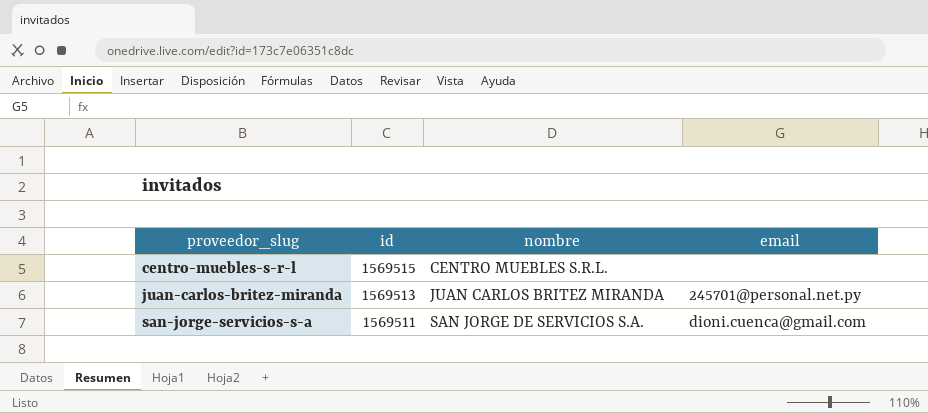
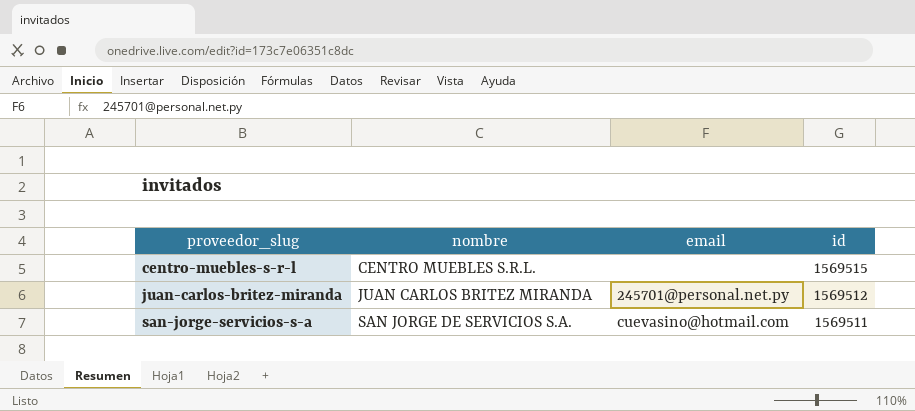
column id | position: 2 -> 4
juan-carlos-britez-miranda | id: 1569513 -> 1569512
san-jorge-servicios-s-a | email: dioni.cuenca@gmail.com -> cuevasino@hotmail.com

